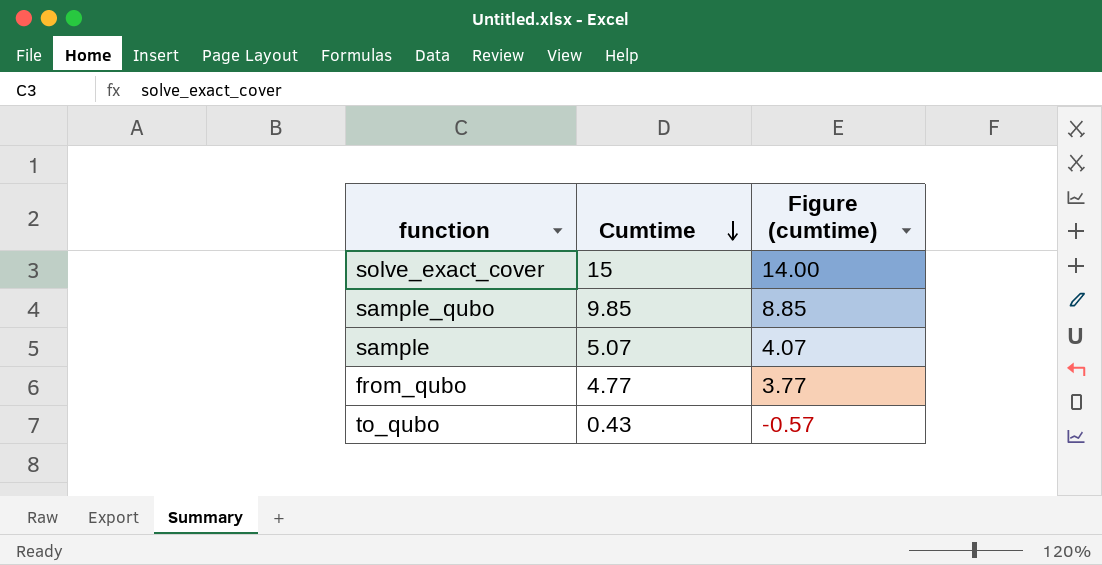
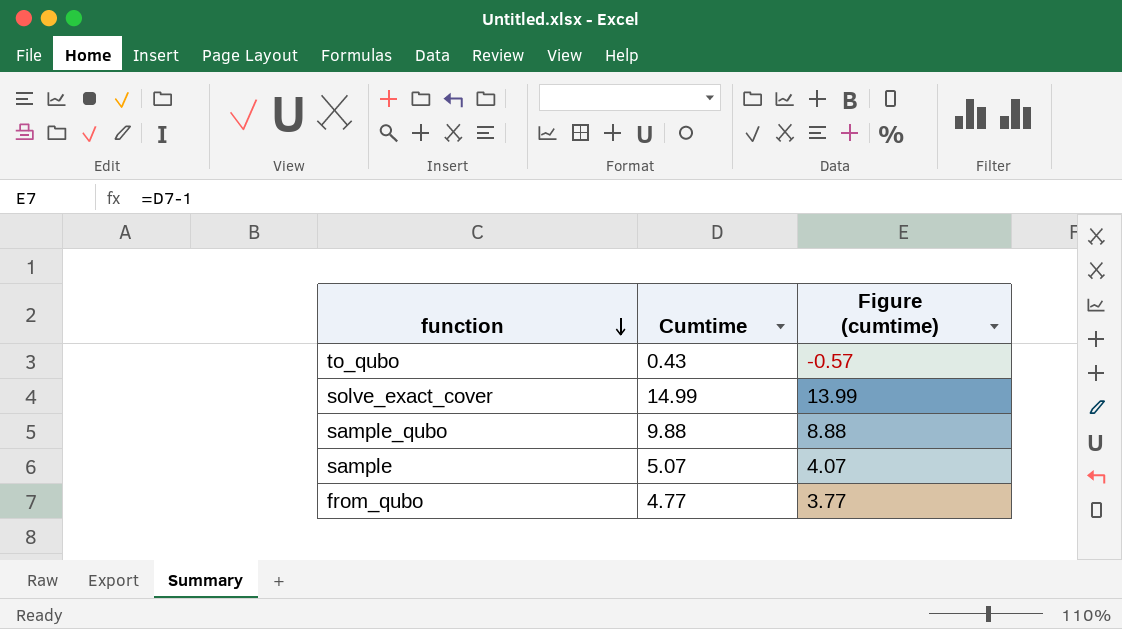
row order: Cumtime descending -> function descending
solve_exact_cover | Cumtime: 15 -> 14.99
solve_exact_cover | Figure (cumtime): 14.00 -> 13.99
sample_qubo | Cumtime: 9.85 -> 9.88
sample_qubo | Figure (cumtime): 8.85 -> 8.88

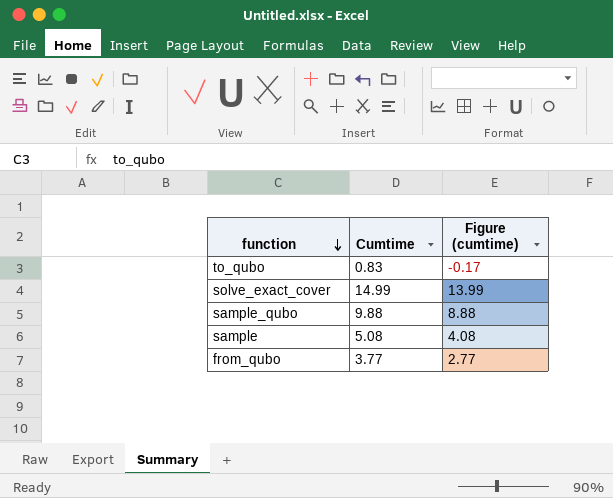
to_qubo | Cumtime: 0.43 -> 0.83
to_qubo | Figure (cumtime): -0.57 -> -0.17
sample | Cumtime: 5.07 -> 5.08
sample | Figure (cumtime): 4.07 -> 4.08
from_qubo | Cumtime: 4.77 -> 3.77
from_qubo | Figure (cumtime): 3.77 -> 2.77

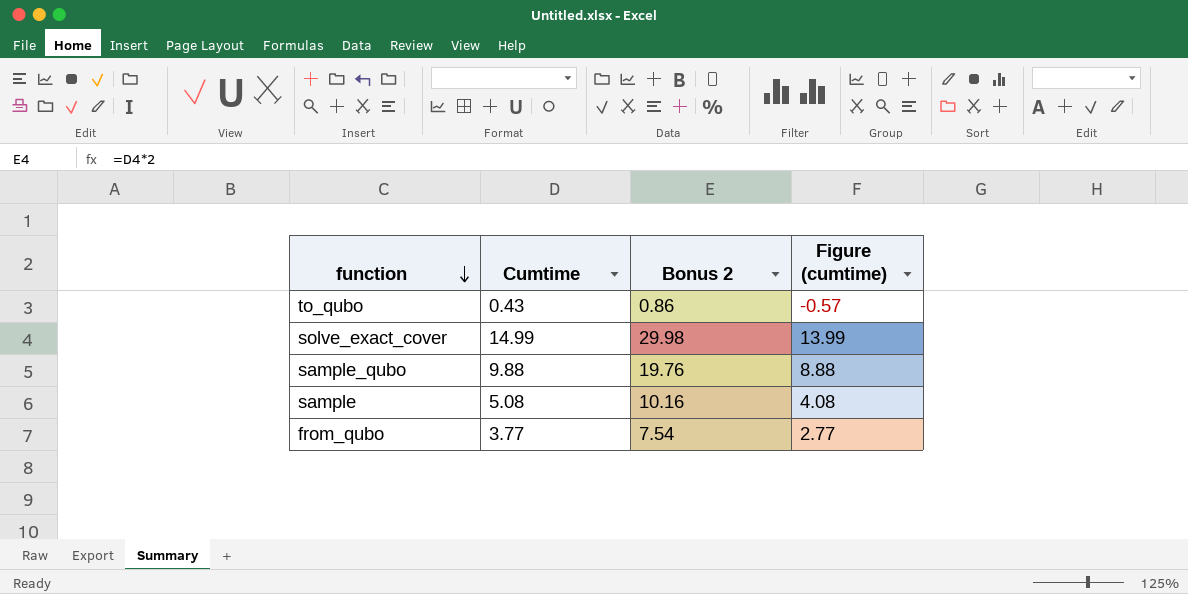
column Bonus 2 | formula: none -> [Cumtime] * 2
to_qubo | Cumtime: 0.83 -> 0.43
to_qubo | Figure (cumtime): -0.17 -> -0.57

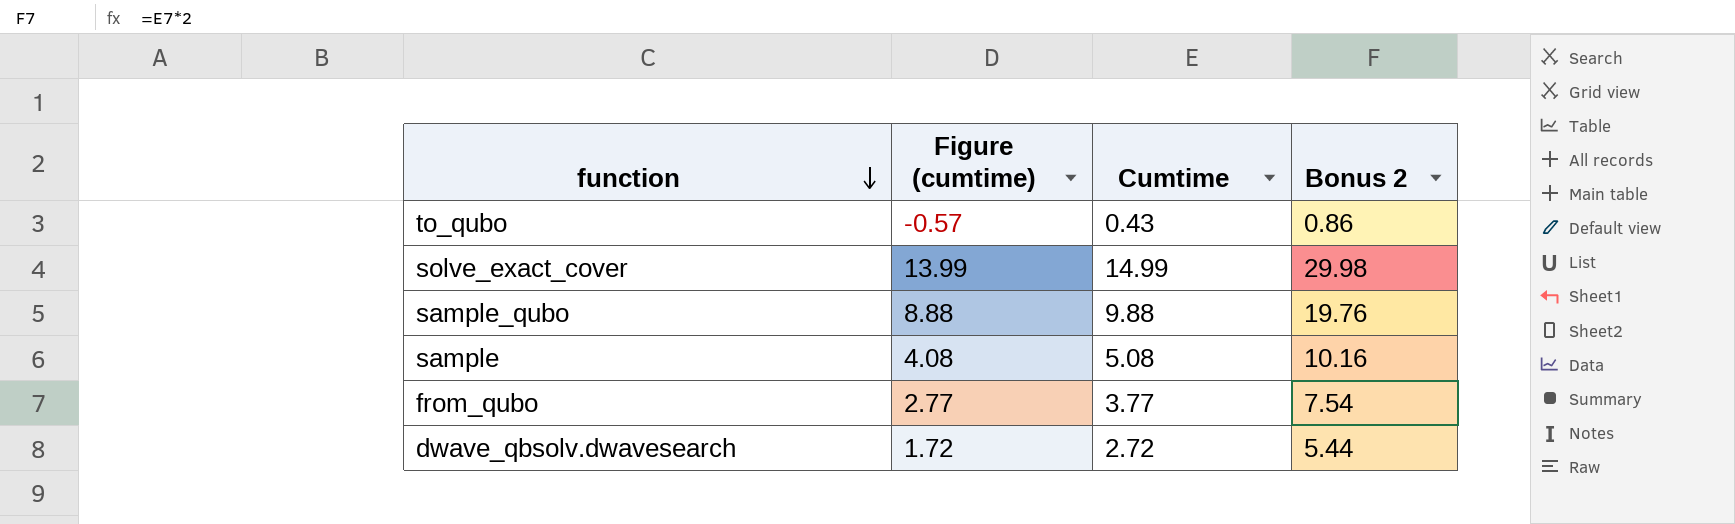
column Figure (cumtime) | position: 4 -> 2
row dwave_qbsolv.dwavesearch: none -> 1.72 | 2.72 | 5.44

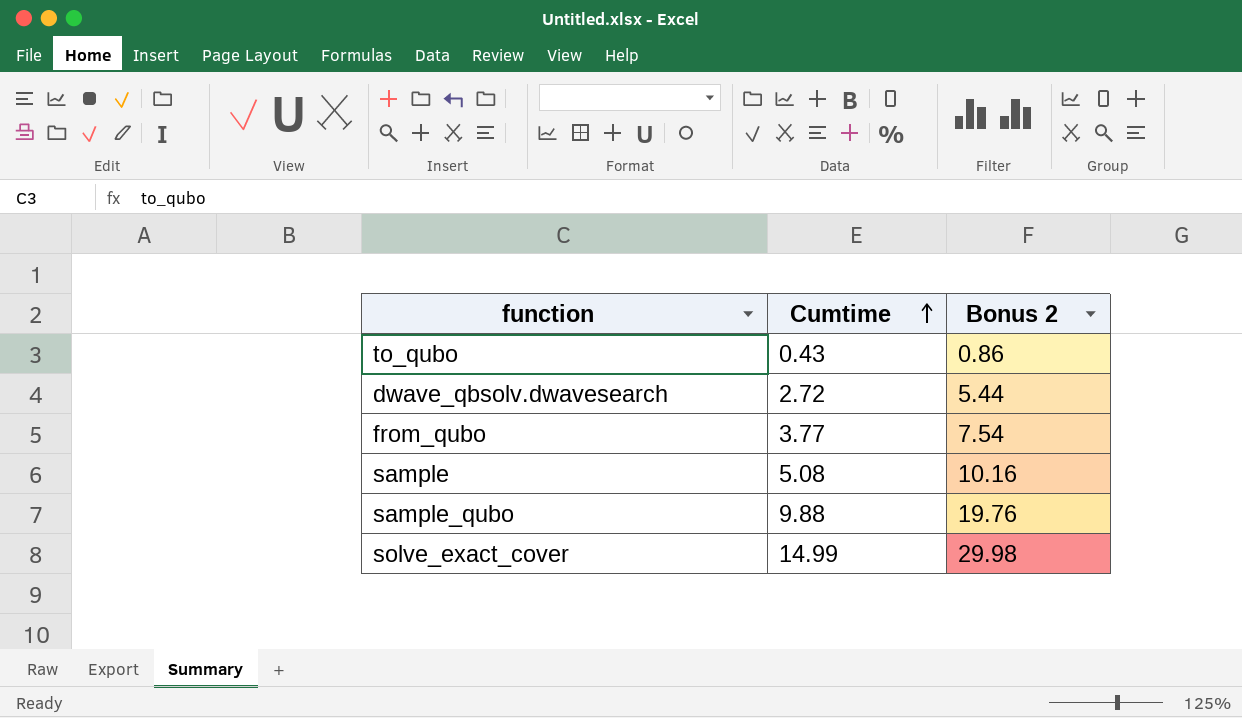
row order: function descending -> Cumtime ascending
column Figure (cumtime) | formula: [Cumtime] - 1 -> none

